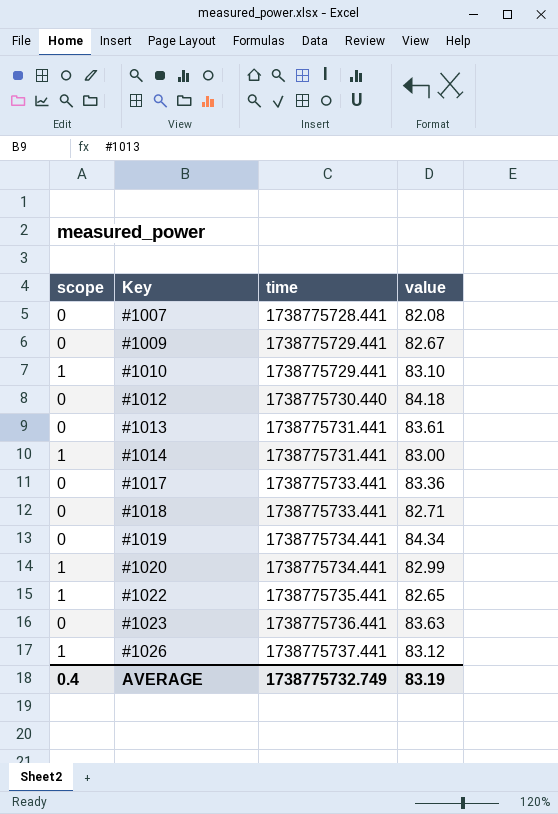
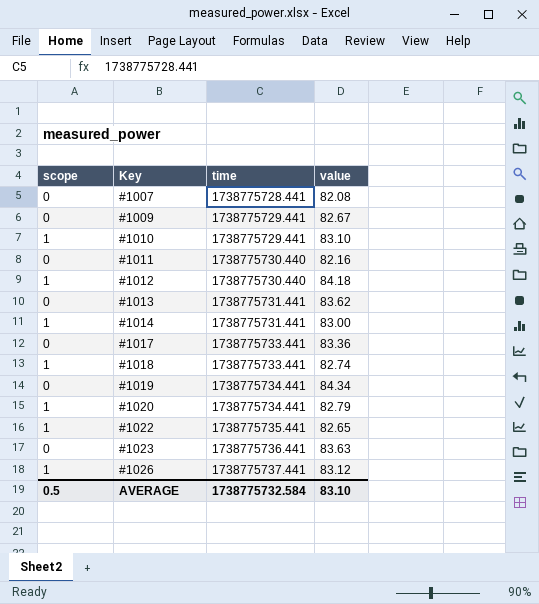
row #1011: none -> 0 | 1738775730.440 | 82.16
#1012 | scope: 0 -> 1
#1013 | value: 83.61 -> 83.62
#1018 | scope: 0 -> 1
#1018 | value: 82.71 -> 82.74
#1020 | value: 82.99 -> 82.79
AVERAGE | scope: 0.4 -> 0.5
AVERAGE | time: 1738775732.749 -> 1738775732.584
AVERAGE | value: 83.19 -> 83.10

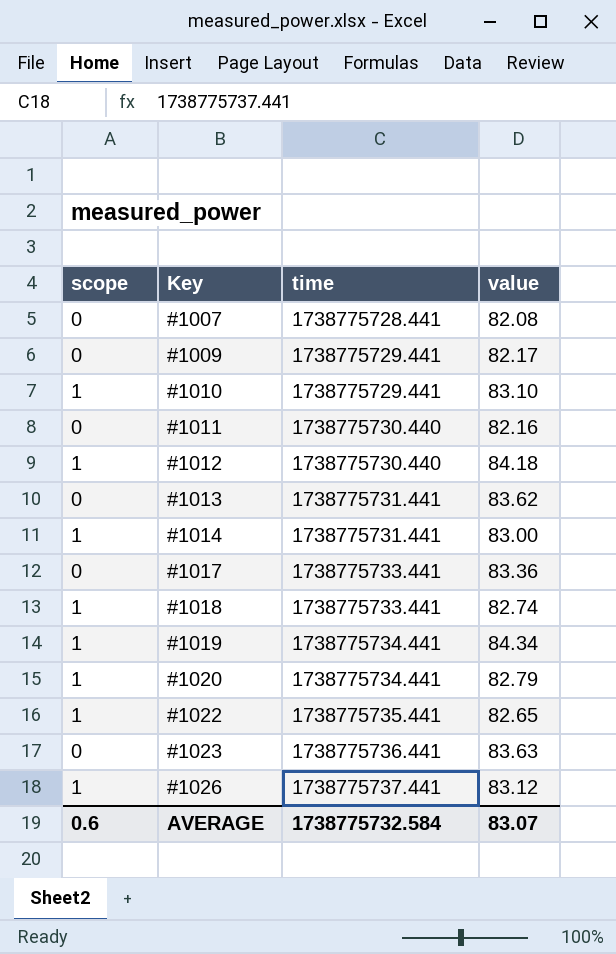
#1009 | value: 82.67 -> 82.17
#1019 | scope: 0 -> 1
AVERAGE | scope: 0.5 -> 0.6
AVERAGE | value: 83.10 -> 83.07

